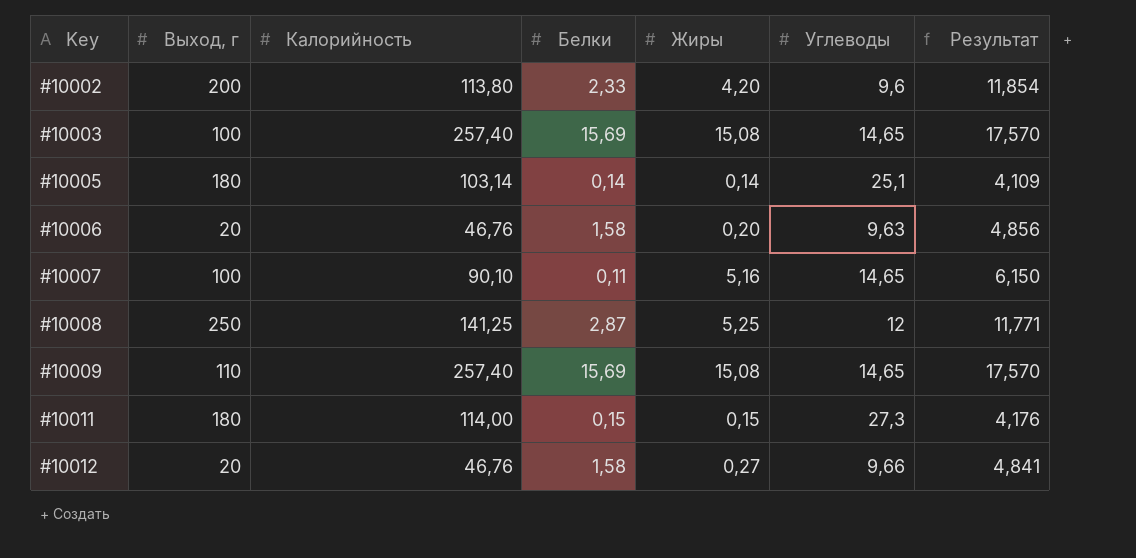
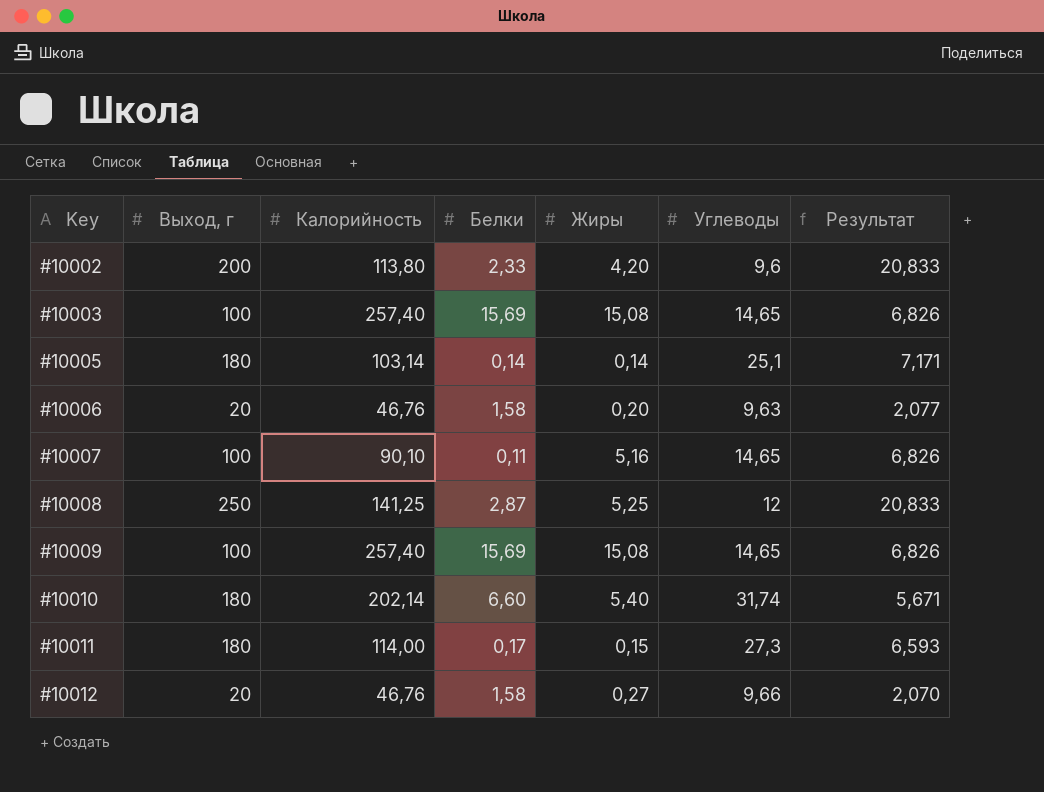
column Результат | formula: [Калорийность] / [Углеводы] -> [Выход, г] / [Углеводы]
#10009 | Выход, г: 110 -> 100
row #10010: none -> 180 | 202,14 | 6,60 | 5,40 | 31,74 | 5,671
#10011 | Белки: 0,15 -> 0,17

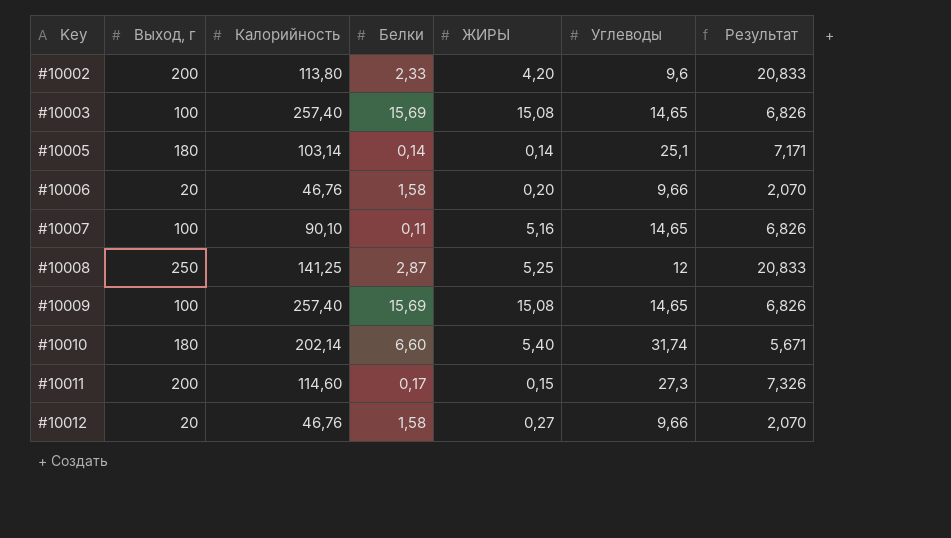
column name: Жиры -> ЖИРЫ
#10006 | Углеводы: 9,63 -> 9,66
#10006 | Результат: 2,077 -> 2,070
#10011 | Выход, г: 180 -> 200
#10011 | Калорийность: 114,00 -> 114,60
#10011 | Результат: 6,593 -> 7,326

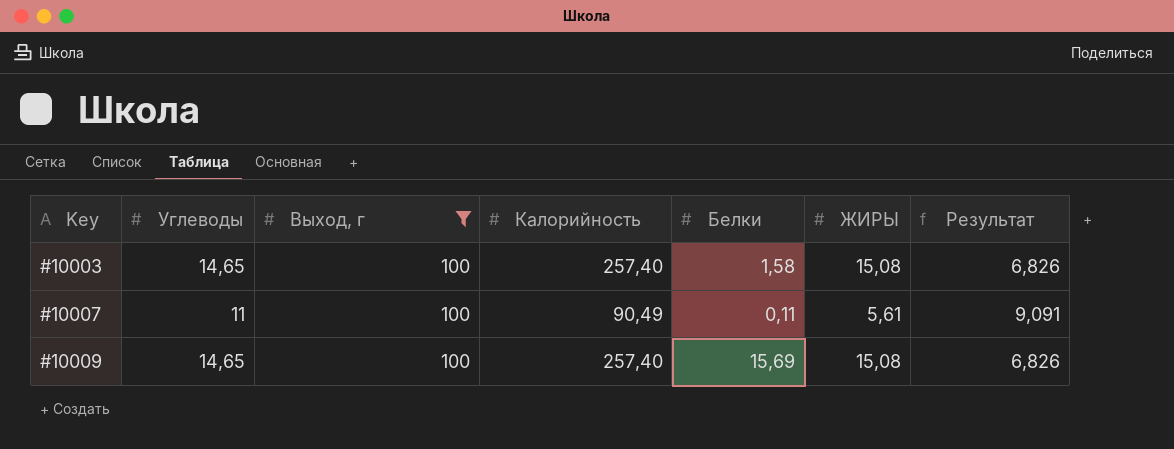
filter: none -> Выход, г = 100
column Углеводы | position: 6 -> 2
#10003 | Белки: 15,69 -> 1,58
#10007 | Углеводы: 14,65 -> 11
#10007 | Калорийность: 90,10 -> 90,49
#10007 | ЖИРЫ: 5,16 -> 5,61
#10007 | Результат: 6,826 -> 9,091

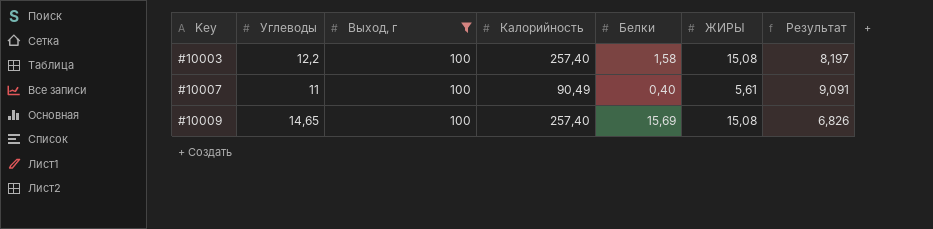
#10003 | Углеводы: 14,65 -> 12,2
#10003 | Результат: 6,826 -> 8,197
#10007 | Белки: 0,11 -> 0,40

